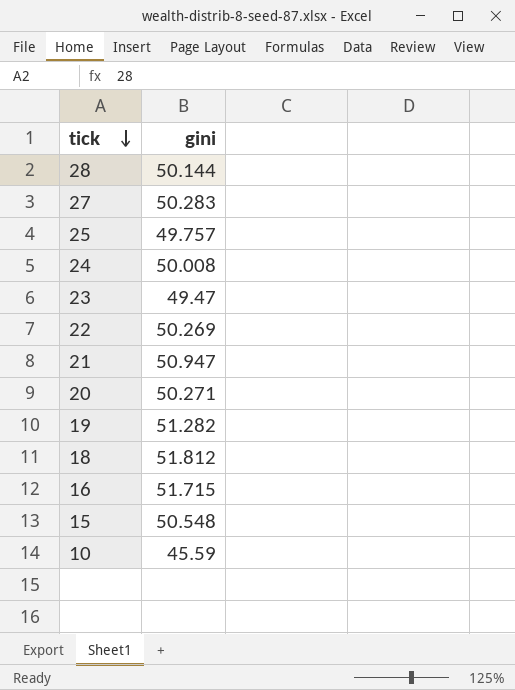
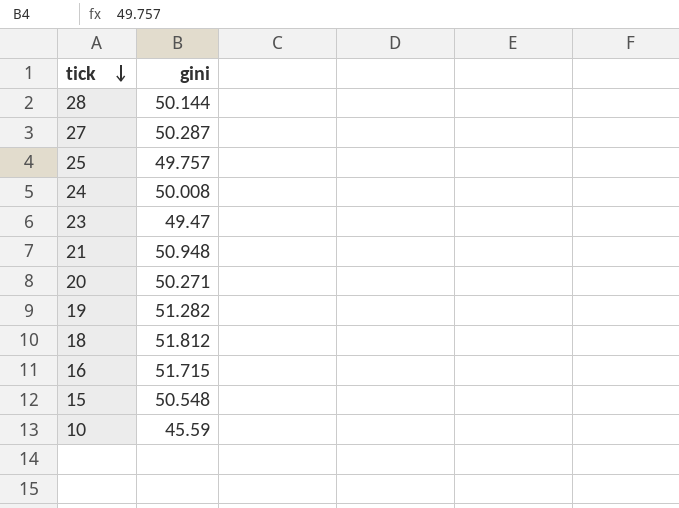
row 22: 50.269 -> none
27 | gini: 50.283 -> 50.287
21 | gini: 50.947 -> 50.948

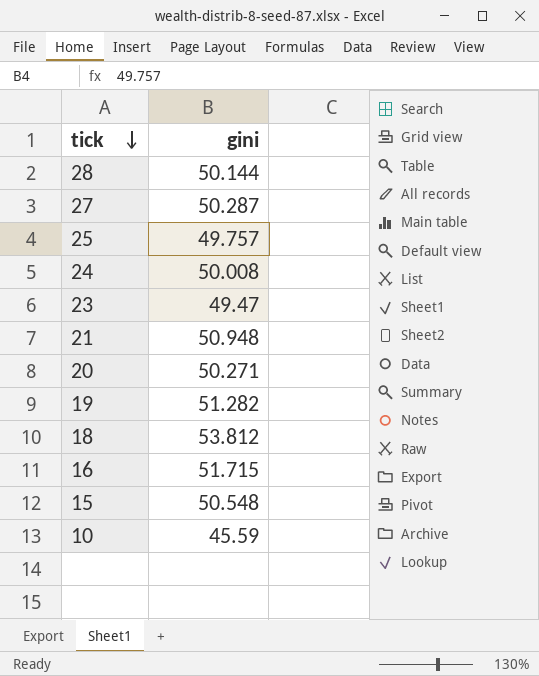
18 | gini: 51.812 -> 53.812

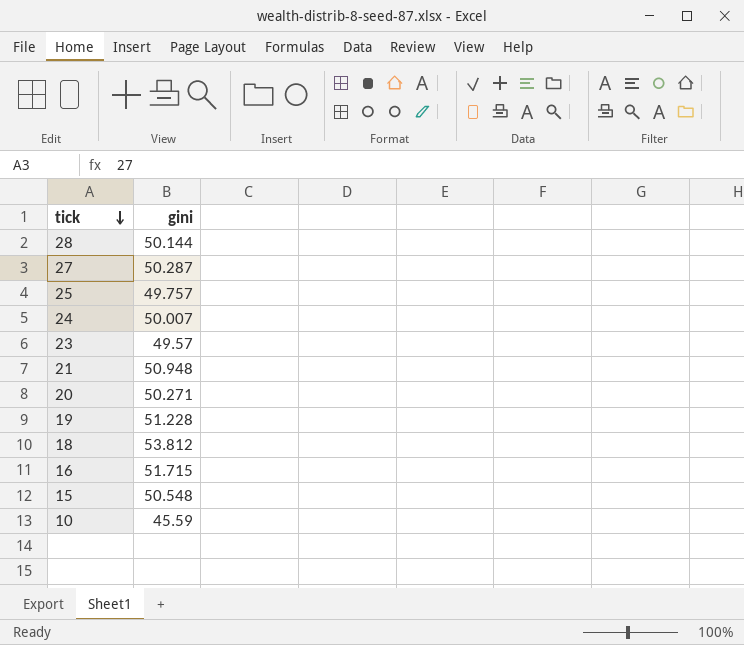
24 | gini: 50.008 -> 50.007
23 | gini: 49.47 -> 49.57
19 | gini: 51.282 -> 51.228

